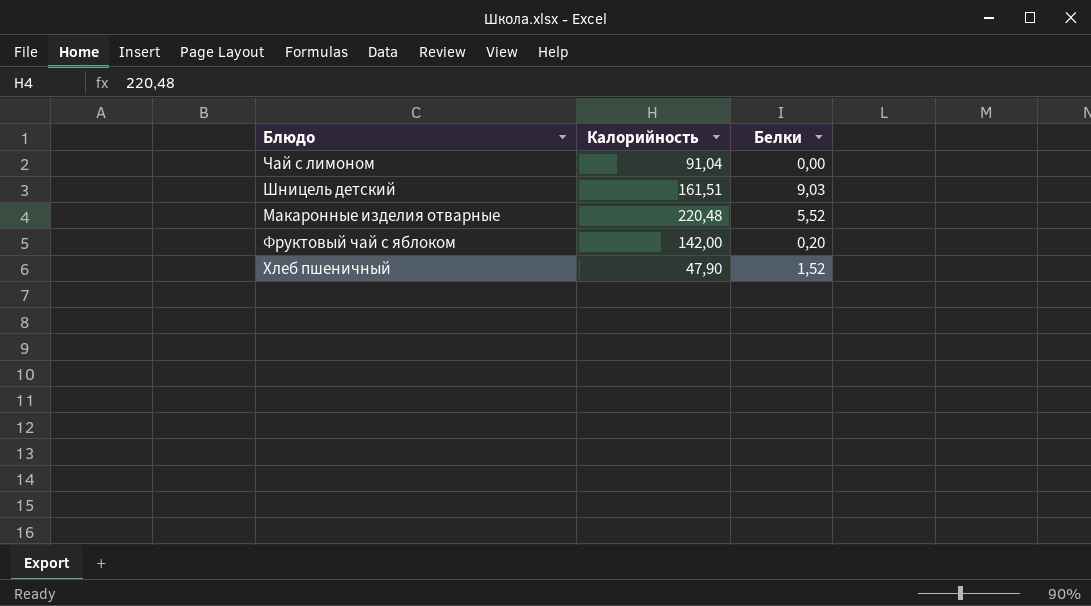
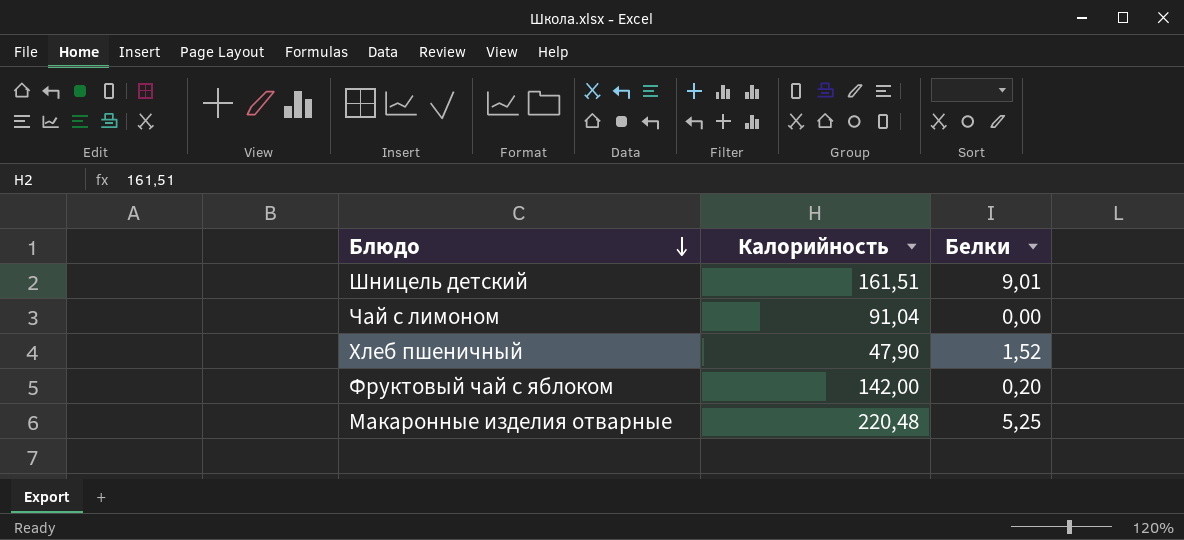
row order: none -> Блюдо descending
Шницель детский | Белки: 9,03 -> 9,01
Макаронные изделия отварные | Белки: 5,52 -> 5,25

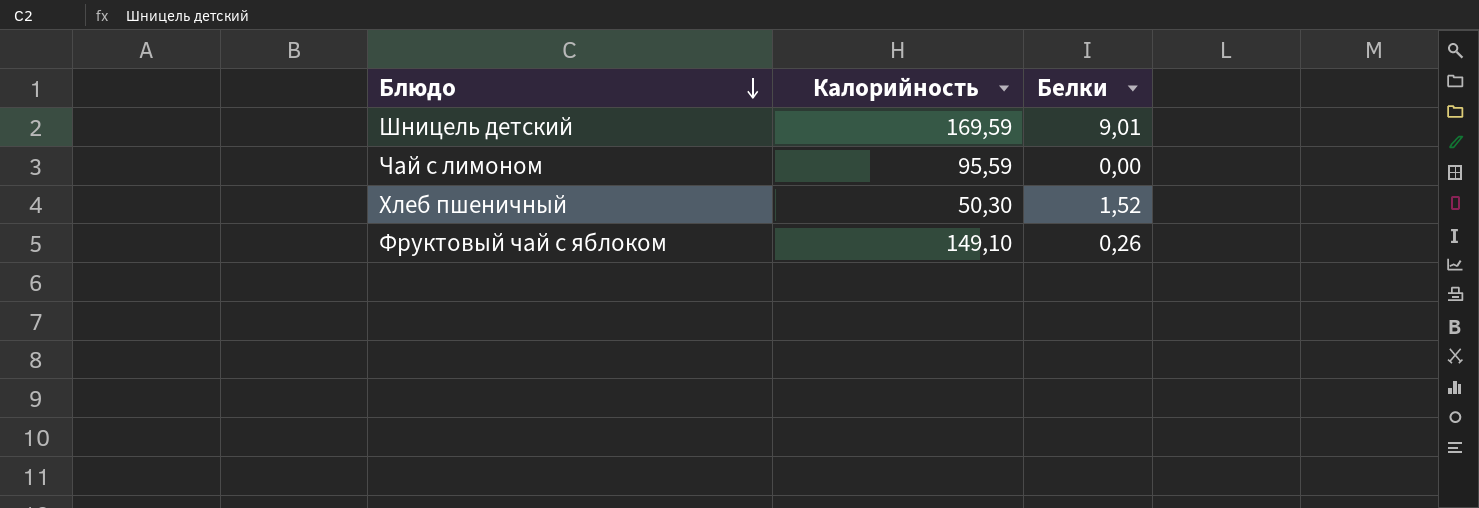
row Макаронные изделия отварные: 220,48 | 5,25 -> none
Шницель детский | Калорийность: 161,51 -> 169,59
Чай с лимоном | Калорийность: 91,04 -> 95,59
Хлеб пшеничный | Калорийность: 47,90 -> 50,30
Фруктовый чай с яблоком | Калорийность: 142,00 -> 149,10
Фруктовый чай с яблоком | Белки: 0,20 -> 0,26

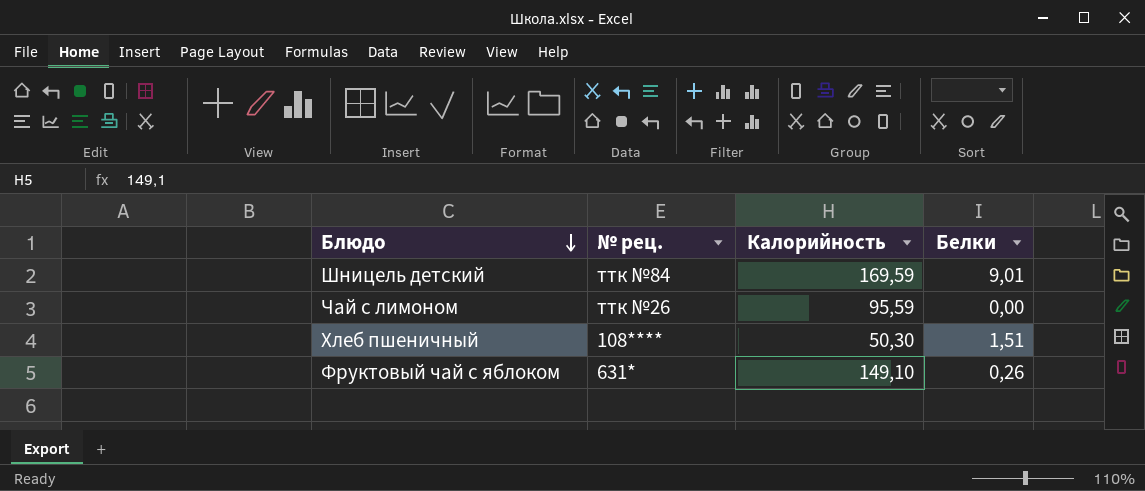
column № рец. | position: none -> 2
Хлеб пшеничный | Белки: 1,52 -> 1,51

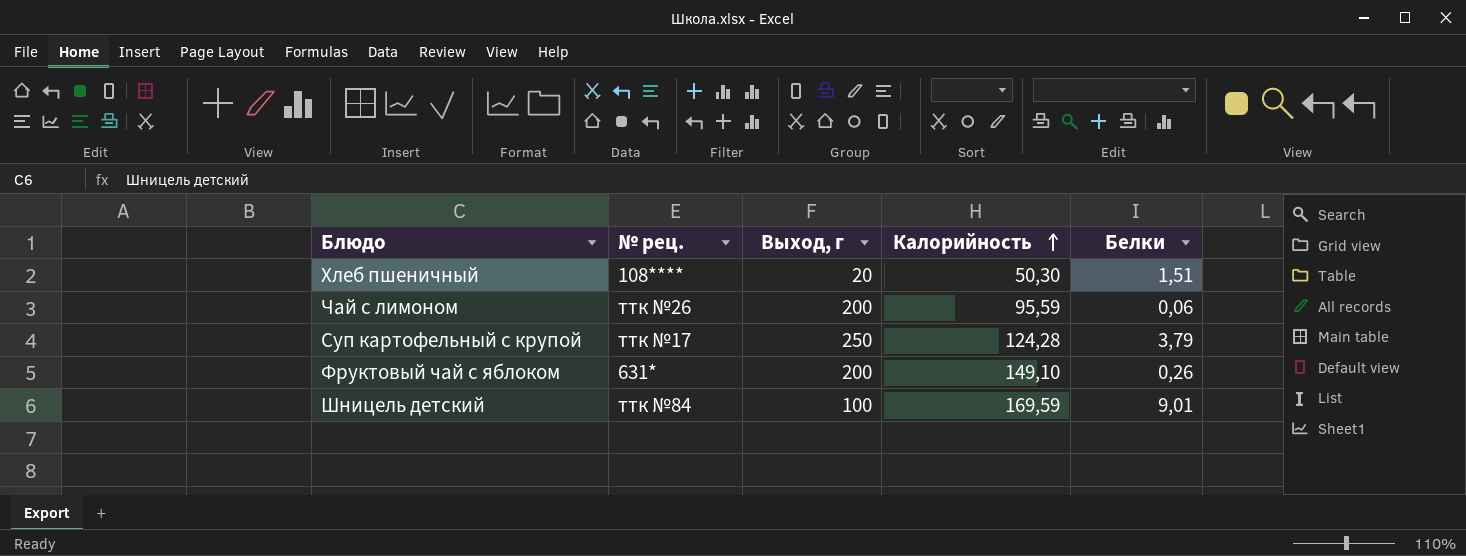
row order: Блюдо descending -> Калорийность ascending
column Выход, г | position: none -> 3
Чай с лимоном | Белки: 0,00 -> 0,06
row Суп картофельный с крупой: none -> ттк №17 | 250 | 124,28 | 3,79

